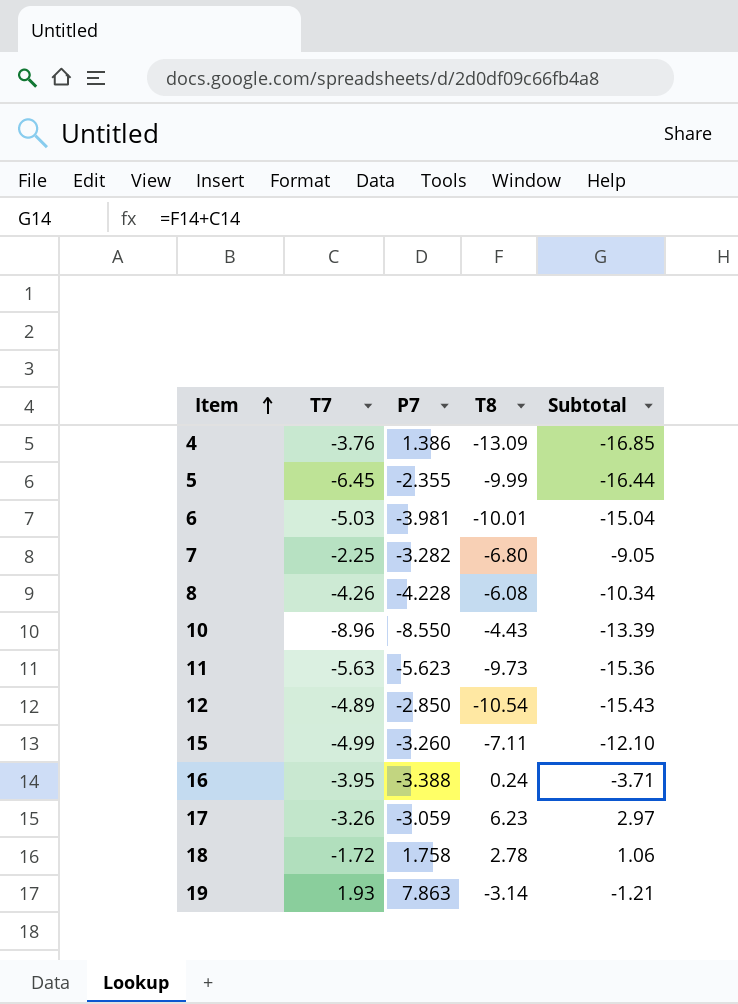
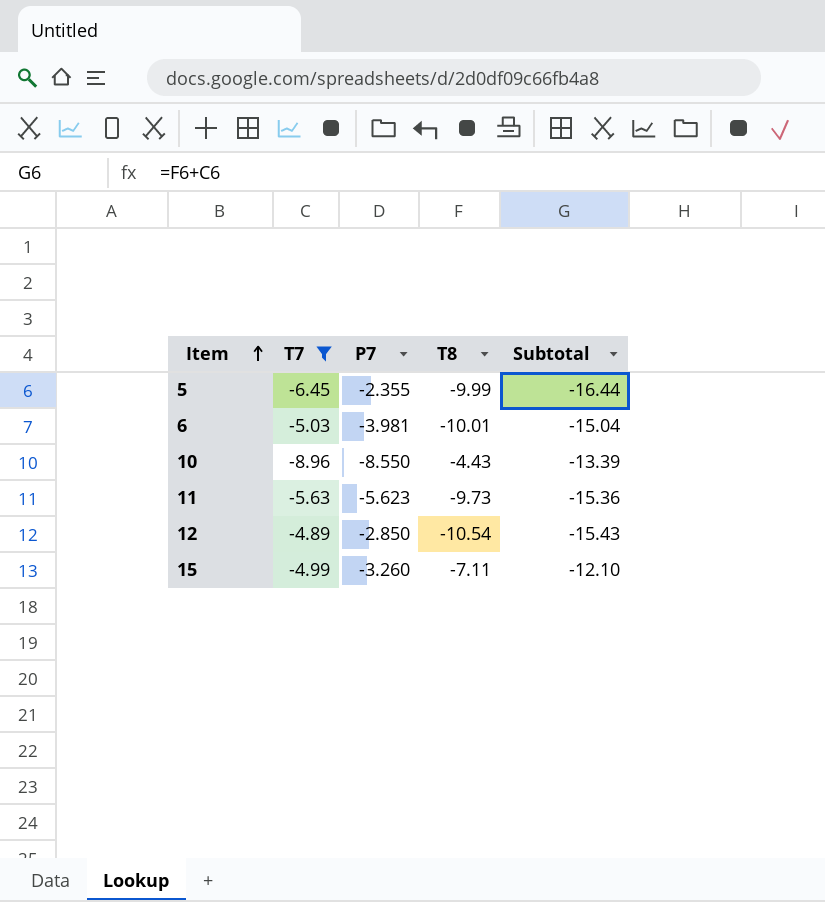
filter: none -> T7 <= -4.89

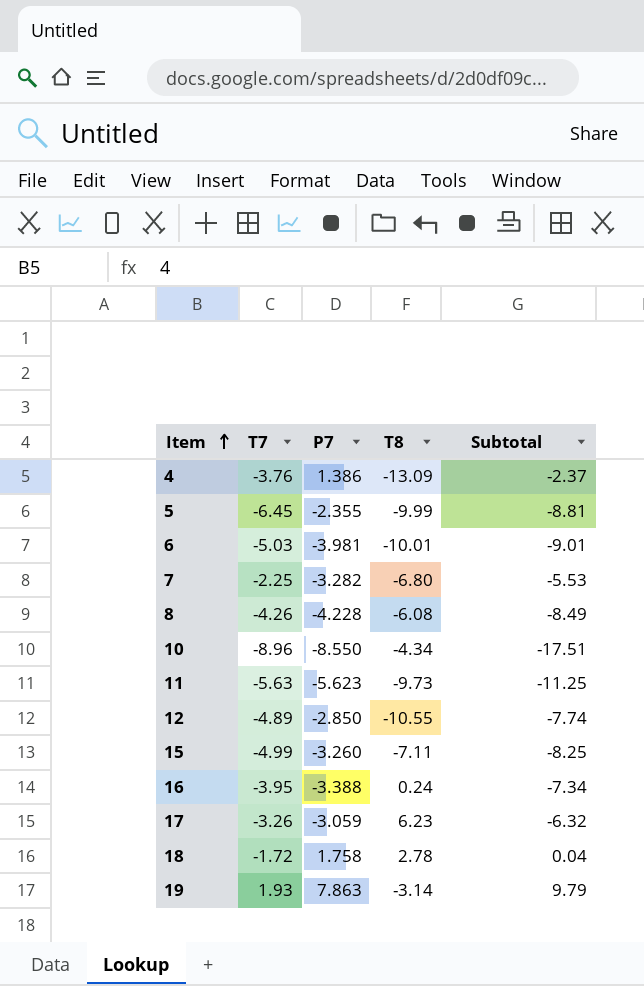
filter: T7 <= -4.89 -> none
column Subtotal | formula: [T7] + [T8] -> [T7] + [P7]
10 | T8: -4.43 -> -4.34
12 | T8: -10.54 -> -10.55

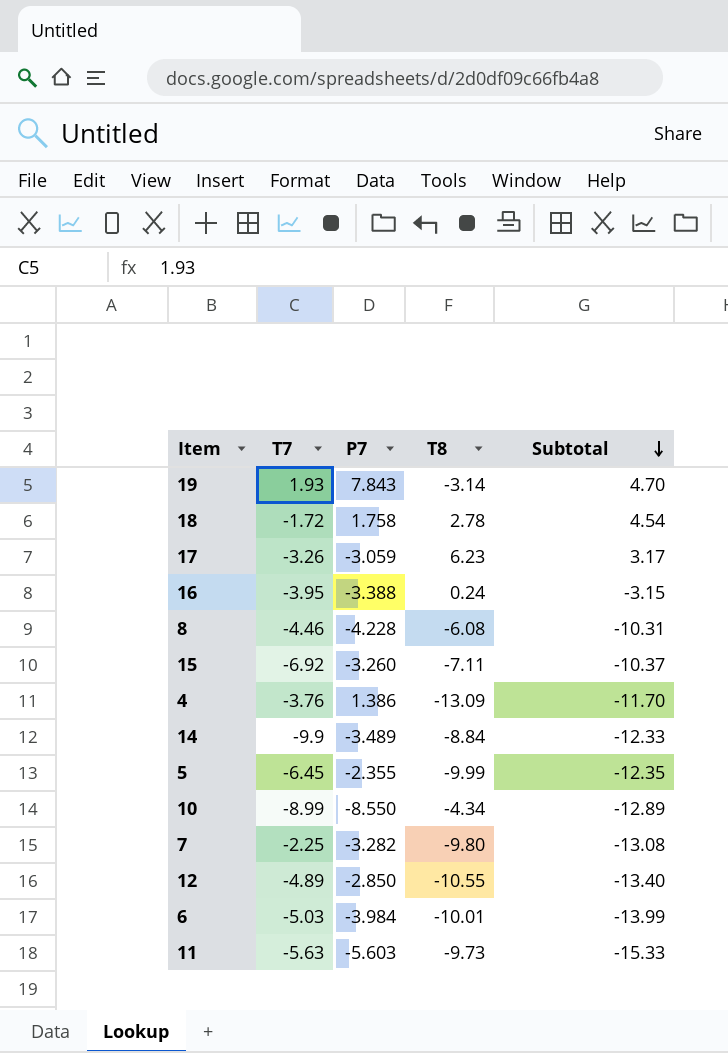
row order: Item ascending -> Subtotal descending
column Subtotal | formula: [T7] + [P7] -> [P7] + [T8]
19 | P7: 7.863 -> 7.843
8 | T7: -4.26 -> -4.46
15 | T7: -4.99 -> -6.92
row 14: none -> -9.9 | -3.489 | -8.84 | -12.33
10 | T7: -8.96 -> -8.99
7 | T8: -6.80 -> -9.80
6 | P7: -3.981 -> -3.984
11 | P7: -5.623 -> -5.603

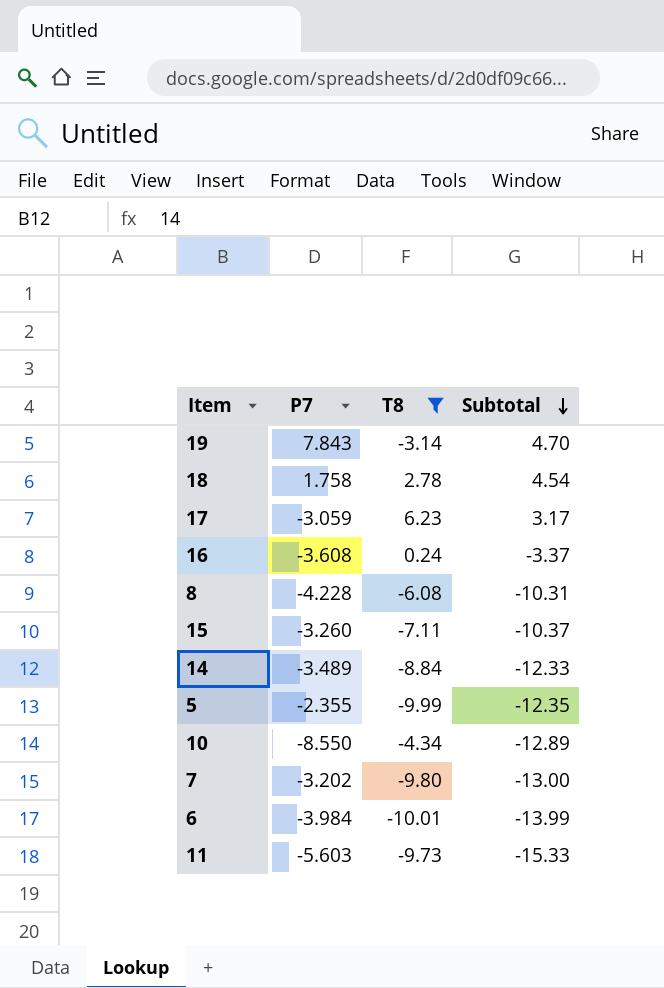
filter: none -> T8 >= -10.01
column T7 | position: 2 -> none
16 | P7: -3.388 -> -3.608
16 | Subtotal: -3.15 -> -3.37
7 | P7: -3.282 -> -3.202
7 | Subtotal: -13.08 -> -13.00

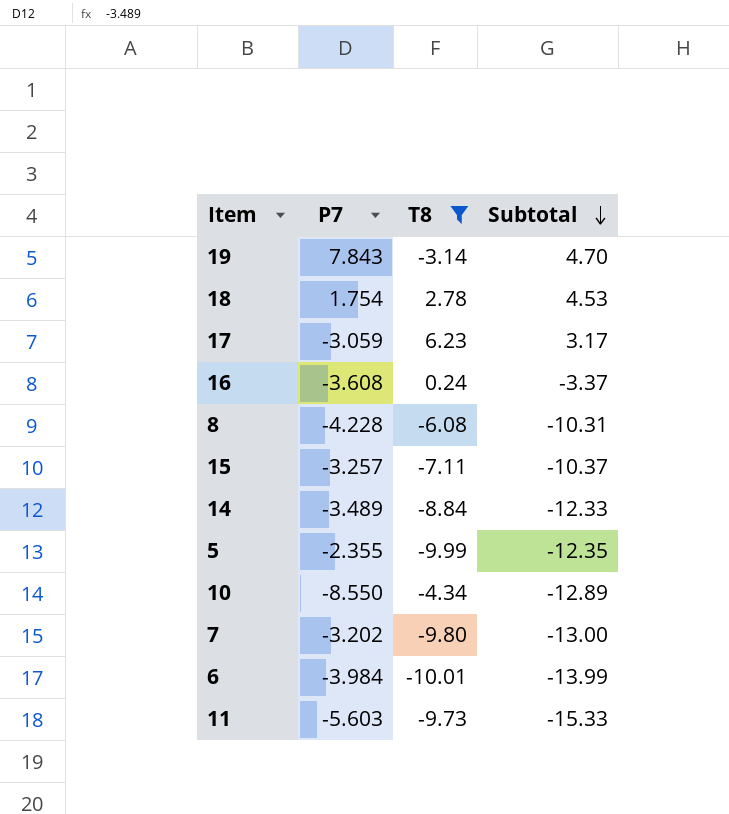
18 | P7: 1.758 -> 1.754
18 | Subtotal: 4.54 -> 4.53
15 | P7: -3.260 -> -3.257

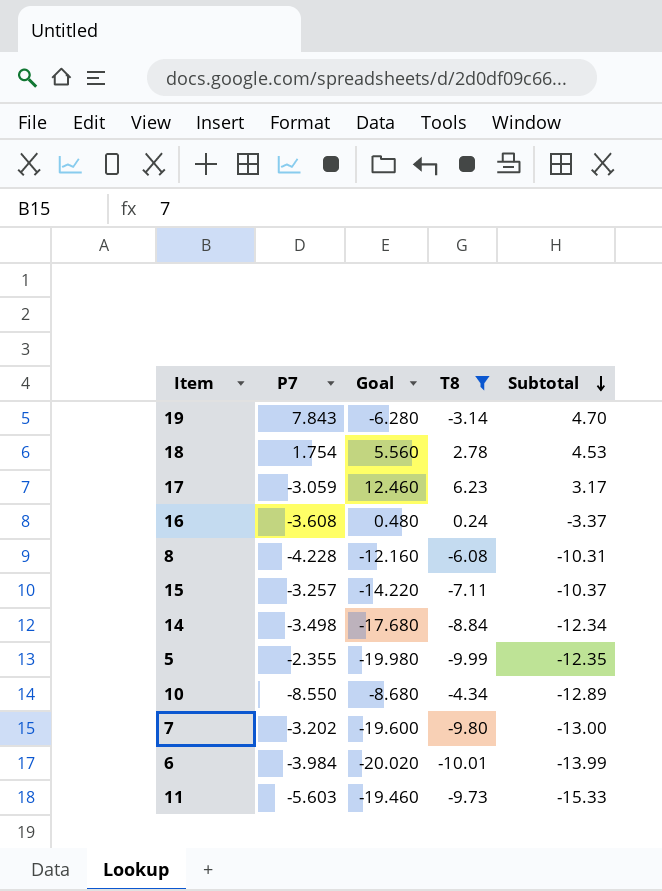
column Goal | formula: none -> [T8] * 2
14 | P7: -3.489 -> -3.498
14 | Subtotal: -12.33 -> -12.34

